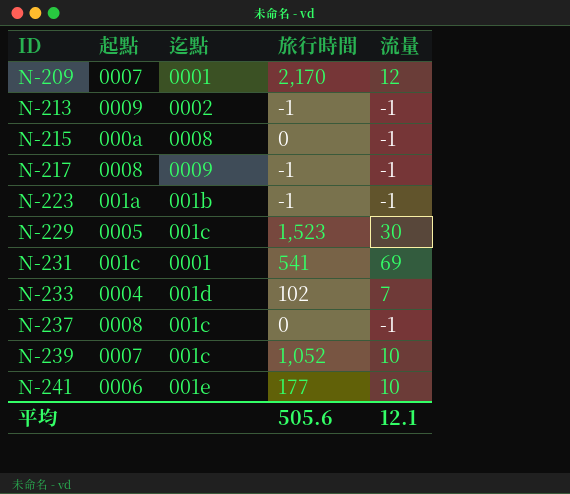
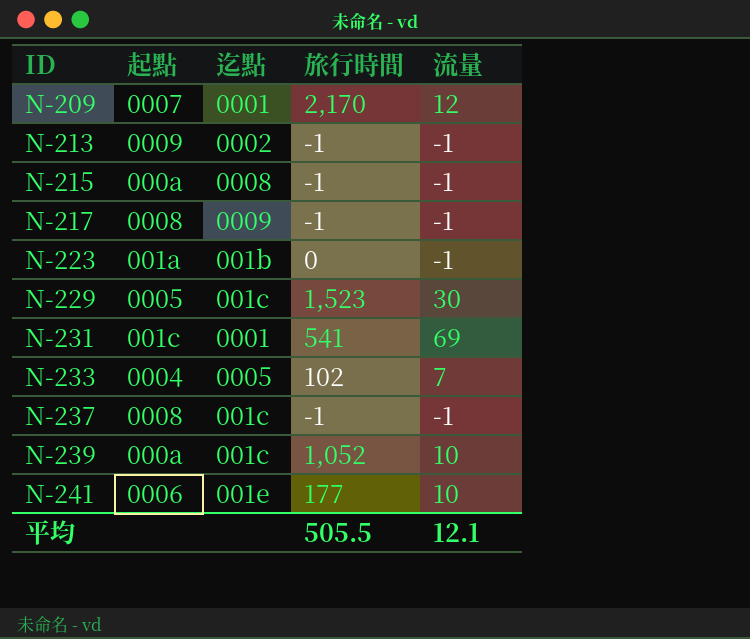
N-215 | 旅行時間: 0 -> -1
N-223 | 旅行時間: -1 -> 0
N-233 | 迄點: 001d -> 0005
N-237 | 旅行時間: 0 -> -1
N-239 | 起點: 0007 -> 000a
平均 | 旅行時間: 505.6 -> 505.5

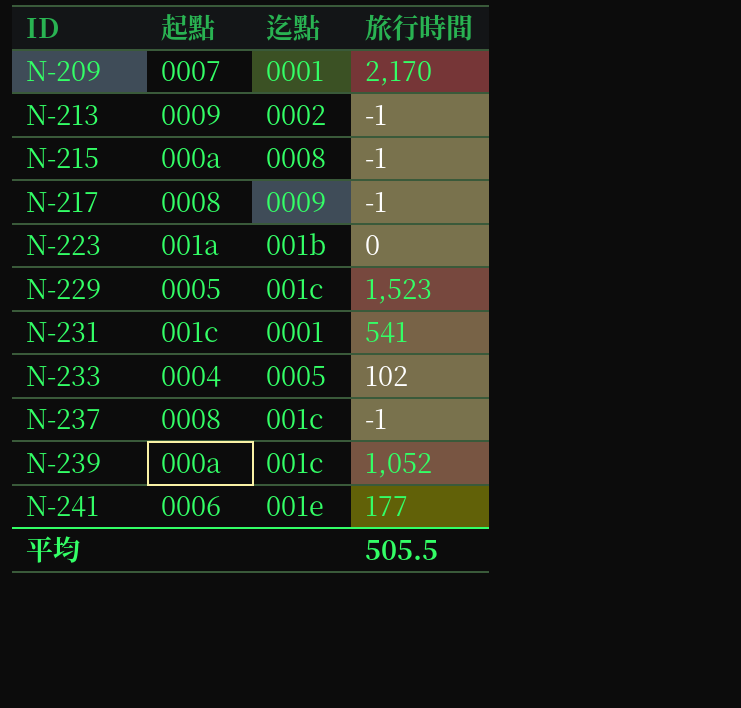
column 流量 | position: 5 -> none

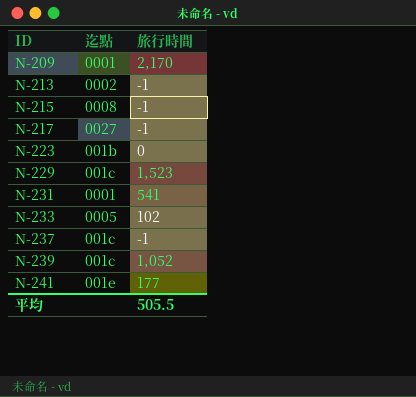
column 起點 | position: 2 -> none
N-217 | 迄點: 0009 -> 0027

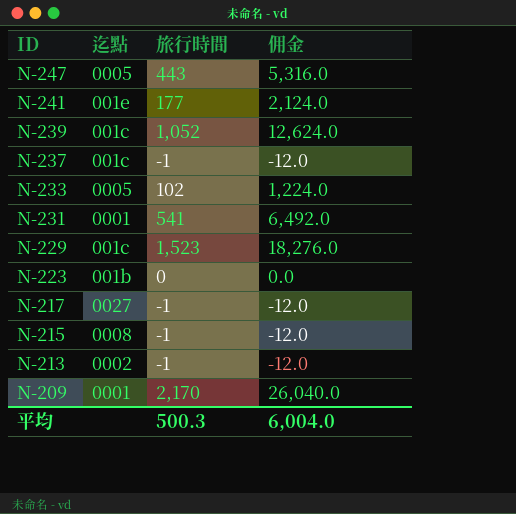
row order: ID ascending -> ID descending
column 佣金 | formula: none -> [旅行時間] * 12
row N-247: none -> 0005 | 443 | 5,316.0
平均 | 旅行時間: 505.5 -> 500.3

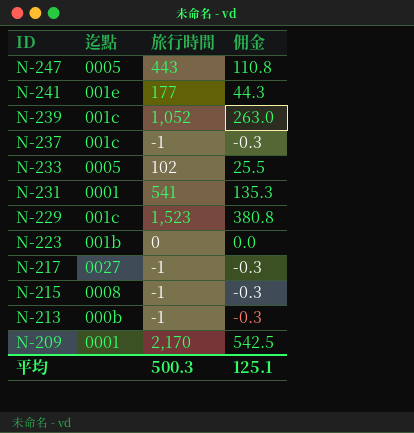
column 佣金 | formula: [旅行時間] * 12 -> [旅行時間] * 0.25
N-213 | 迄點: 0002 -> 000b
平均 | 佣金: 6,004.0 -> 125.1

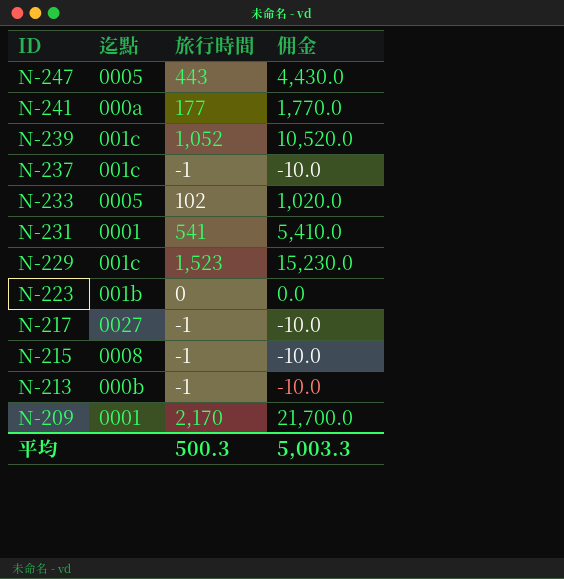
column 佣金 | formula: [旅行時間] * 0.25 -> [旅行時間] * 10
N-241 | 迄點: 001e -> 000a
平均 | 佣金: 125.1 -> 5,003.3

